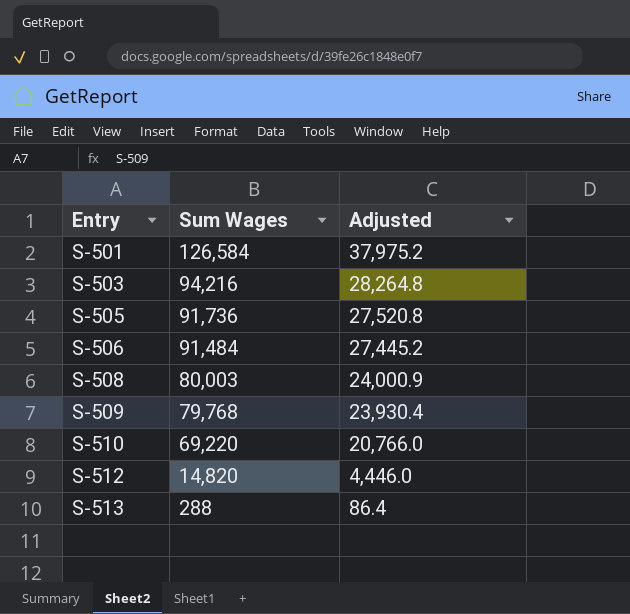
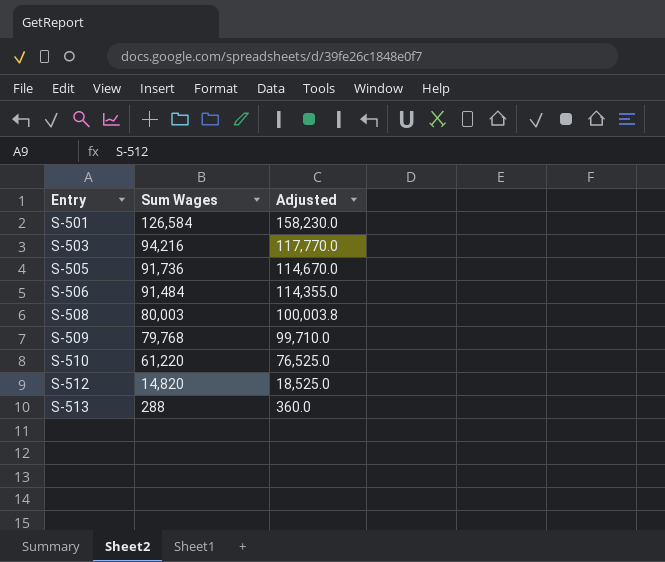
column Adjusted | formula: [Sum Wages] * 0.3 -> [Sum Wages] * 1.25
S-510 | Sum Wages: 69,220 -> 61,220

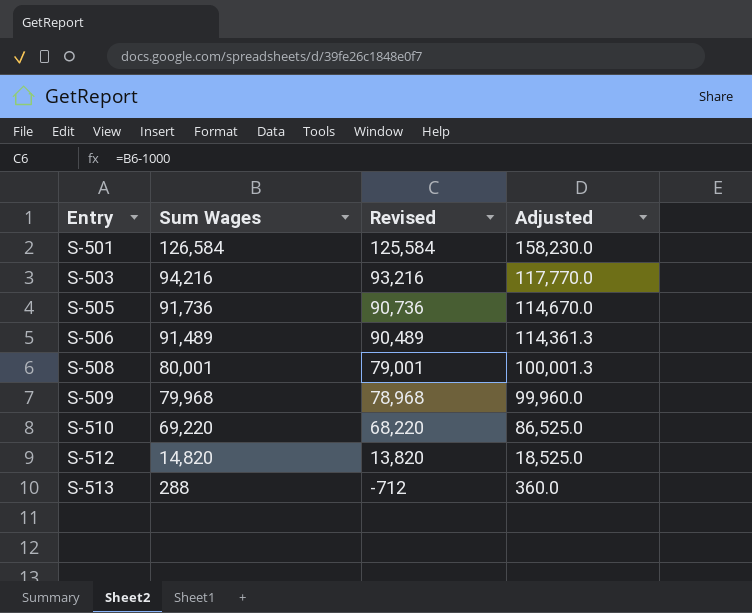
column Revised | formula: none -> [Sum Wages] - 1000
S-506 | Sum Wages: 91,484 -> 91,489
S-506 | Adjusted: 114,355.0 -> 114,361.3
S-508 | Sum Wages: 80,003 -> 80,001
S-508 | Adjusted: 100,003.8 -> 100,001.3
S-509 | Sum Wages: 79,768 -> 79,968
S-509 | Adjusted: 99,710.0 -> 99,960.0
S-510 | Sum Wages: 61,220 -> 69,220
S-510 | Adjusted: 76,525.0 -> 86,525.0

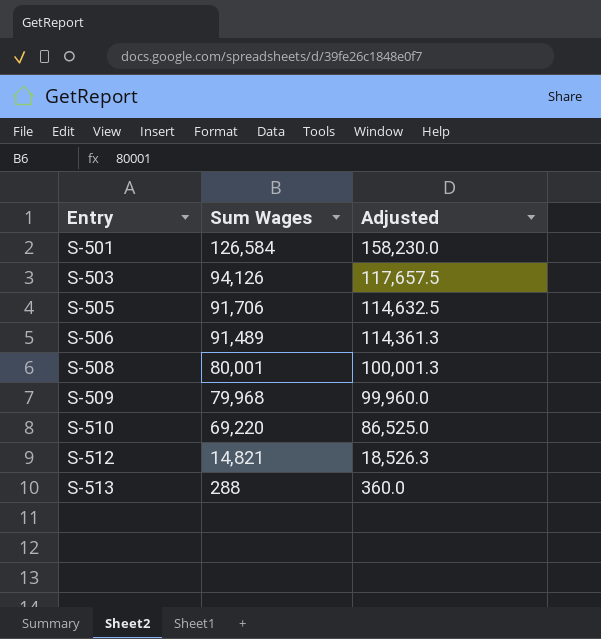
column Revised | formula: [Sum Wages] - 1000 -> none
S-503 | Sum Wages: 94,216 -> 94,126
S-503 | Adjusted: 117,770.0 -> 117,657.5
S-505 | Sum Wages: 91,736 -> 91,706
S-505 | Adjusted: 114,670.0 -> 114,632.5
S-512 | Sum Wages: 14,820 -> 14,821
S-512 | Adjusted: 18,525.0 -> 18,526.3

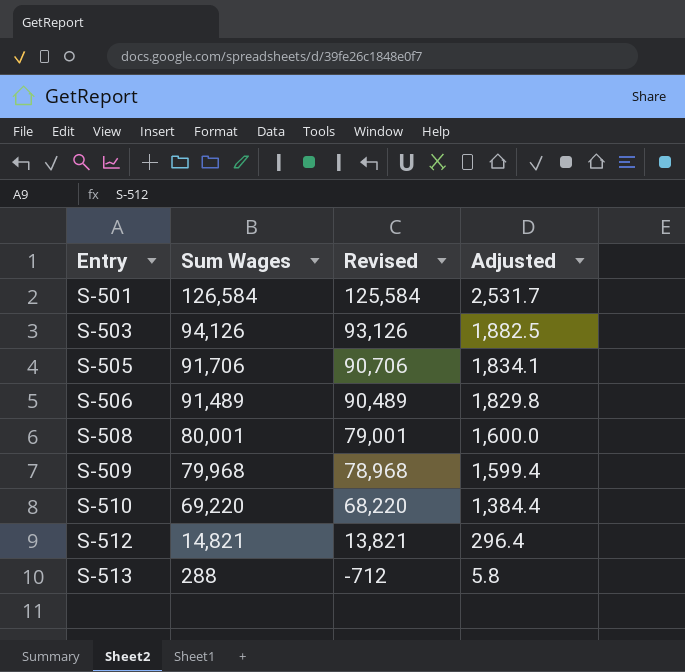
column Revised | formula: none -> [Sum Wages] - 1000
column Adjusted | formula: [Sum Wages] * 1.25 -> [Sum Wages] * 0.02

